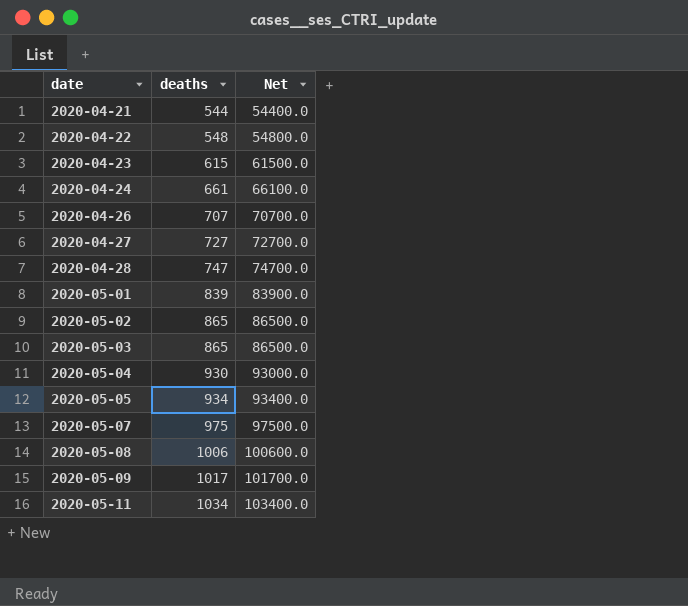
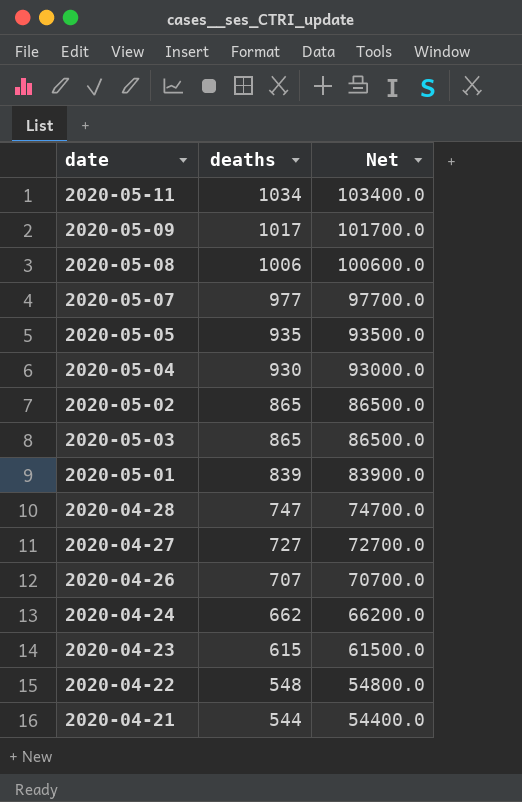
row order: date ascending -> deaths descending
2020-05-07 | deaths: 975 -> 977
2020-05-07 | Net: 97500.0 -> 97700.0
2020-05-05 | deaths: 934 -> 935
2020-05-05 | Net: 93400.0 -> 93500.0
2020-04-24 | deaths: 661 -> 662
2020-04-24 | Net: 66100.0 -> 66200.0

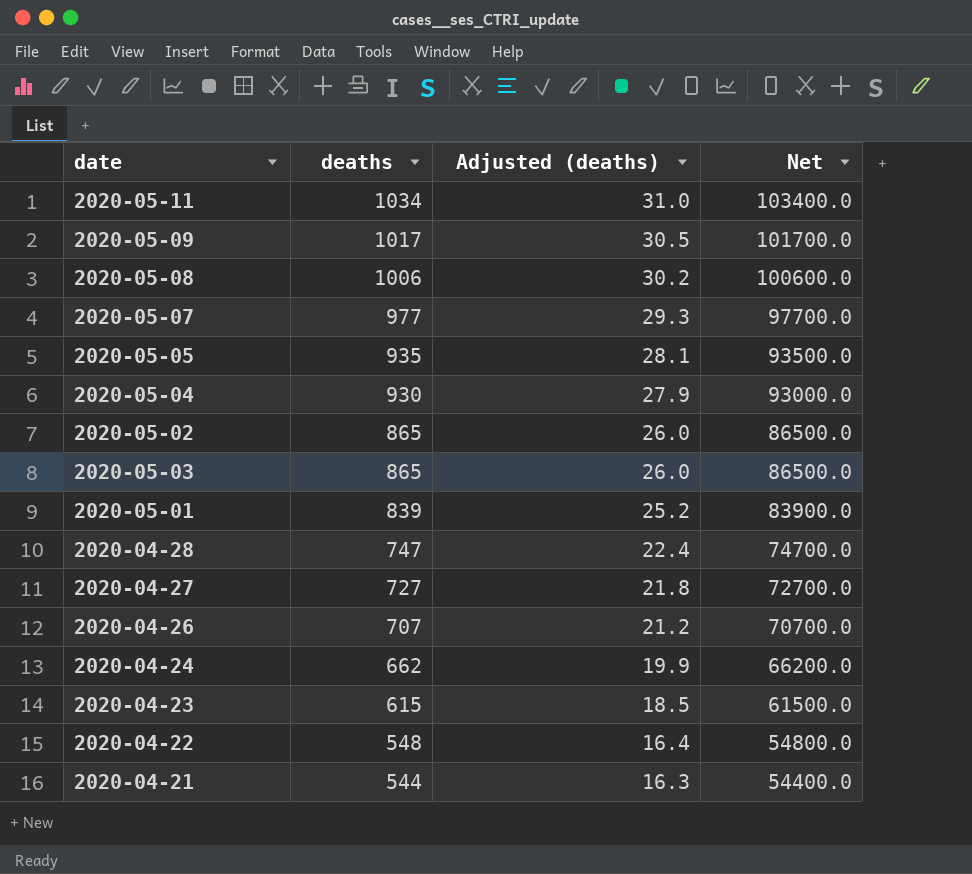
column Adjusted (deaths) | formula: none -> [deaths] * 0.03

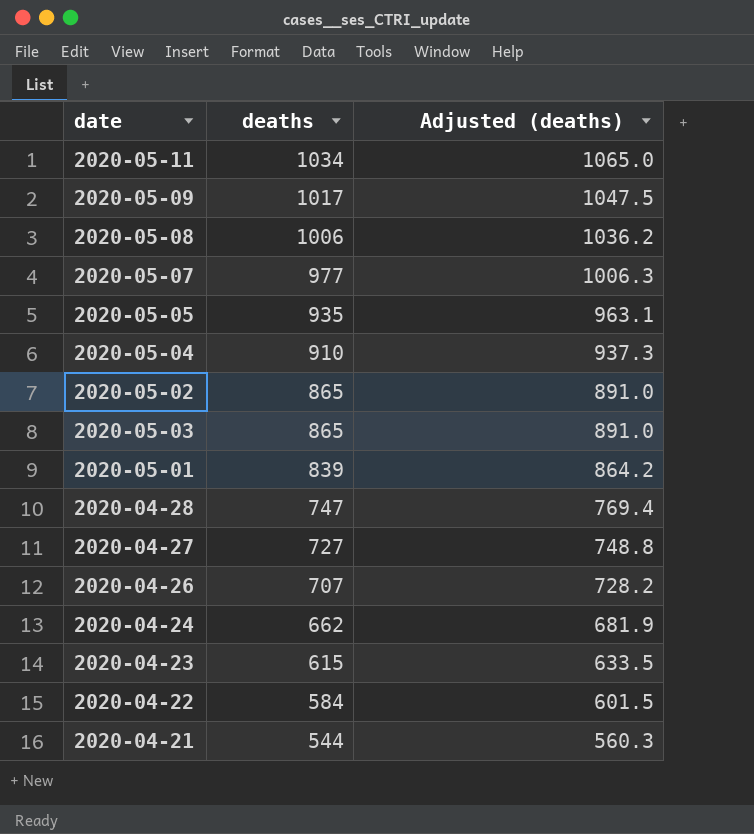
column Net | formula: [deaths] * 100 -> none
column Adjusted (deaths) | formula: [deaths] * 0.03 -> [deaths] * 1.03
2020-05-04 | deaths: 930 -> 910
2020-04-22 | deaths: 548 -> 584

